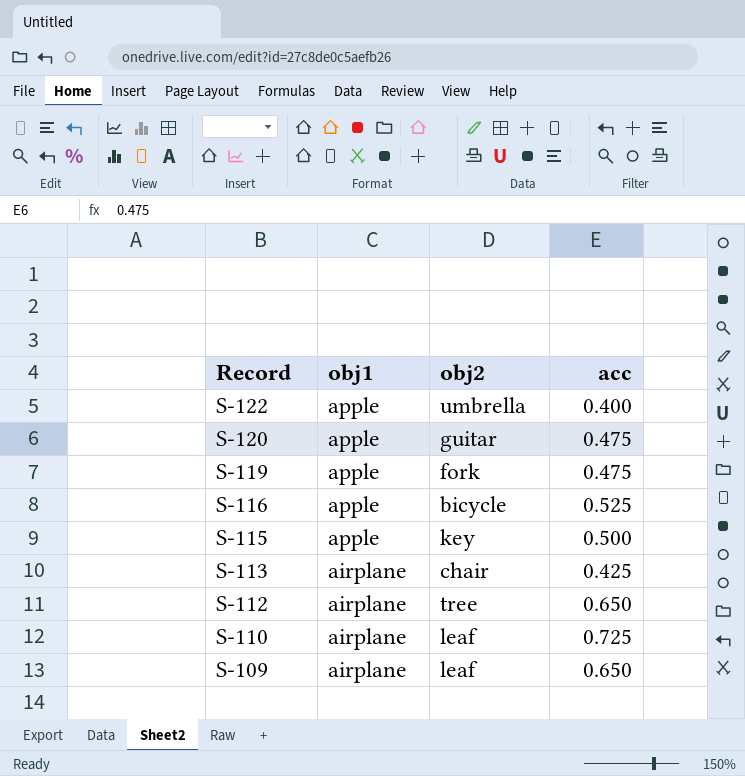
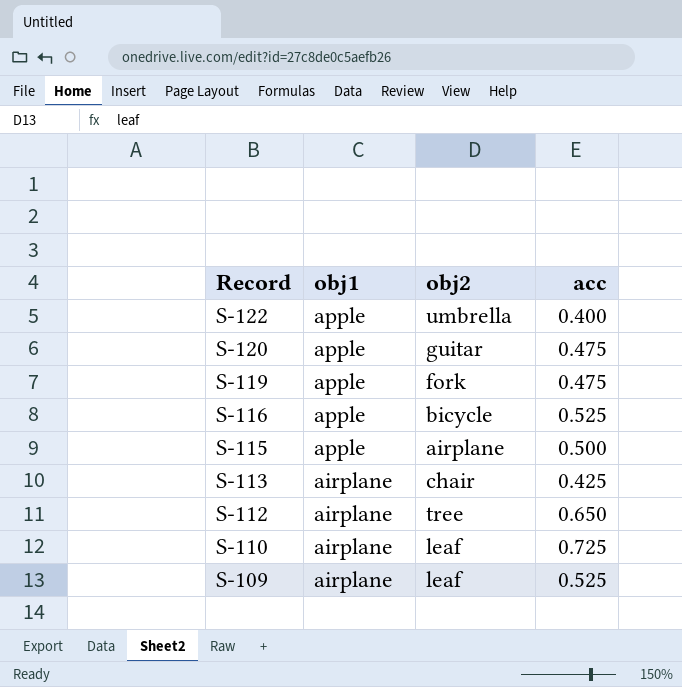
S-115 | obj2: key -> airplane
S-109 | acc: 0.650 -> 0.525

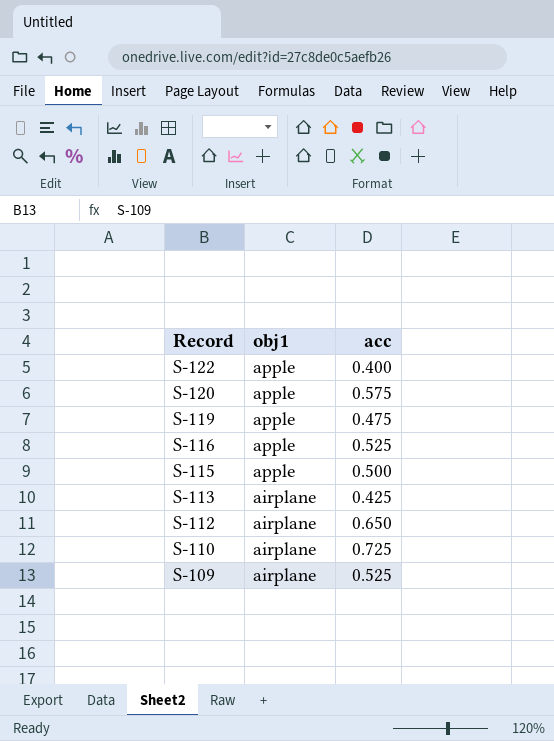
column obj2 | position: 3 -> none
S-120 | acc: 0.475 -> 0.575

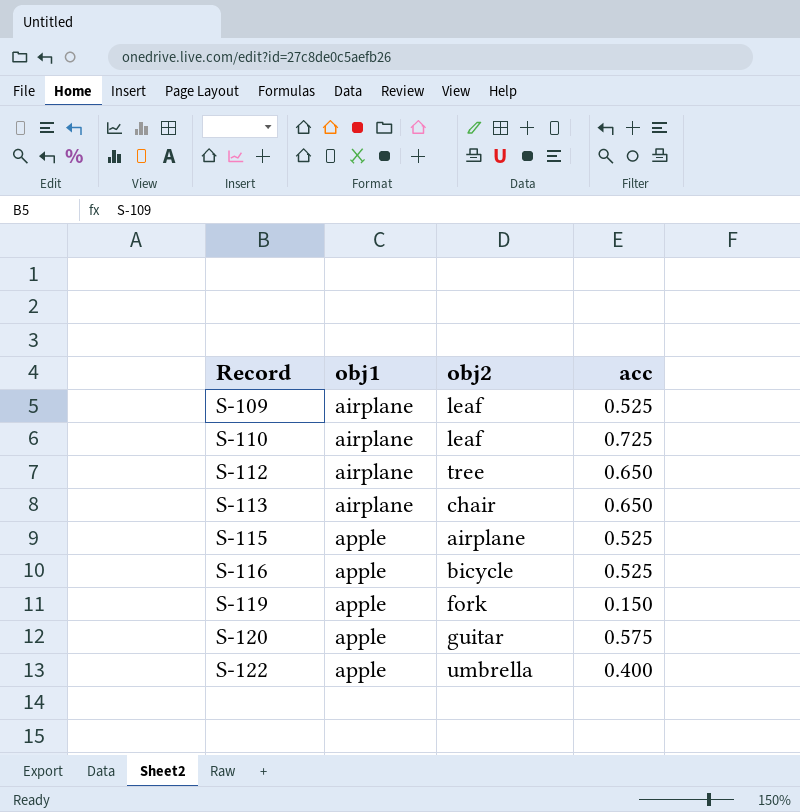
row order: Record descending -> Record ascending
column obj2 | position: none -> 3
S-113 | acc: 0.425 -> 0.650
S-115 | acc: 0.500 -> 0.525
S-119 | acc: 0.475 -> 0.150

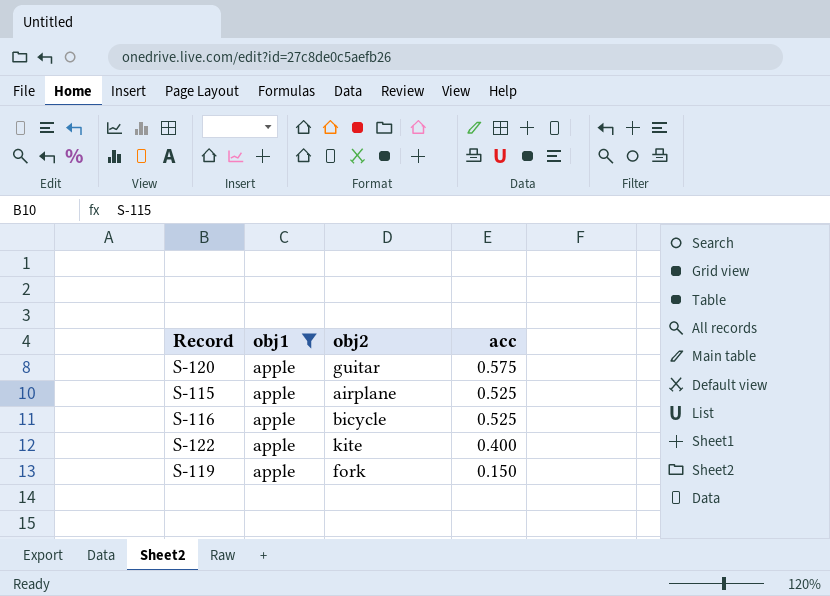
filter: none -> obj1 = apple
row order: Record ascending -> acc descending
S-122 | obj2: umbrella -> kite

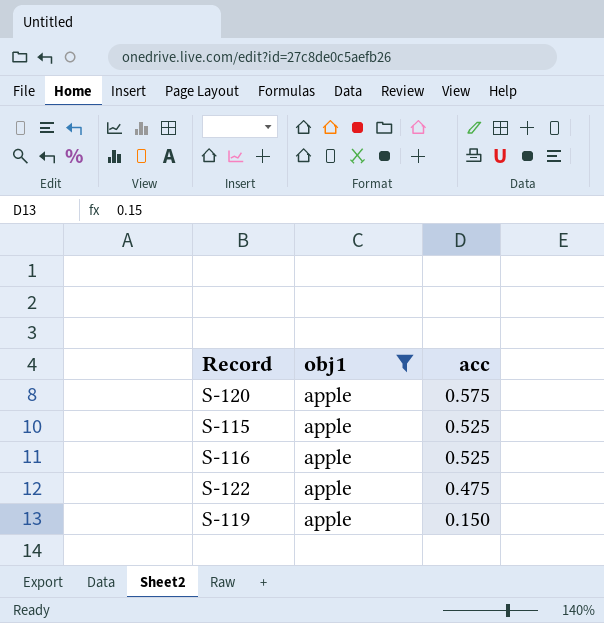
column obj2 | position: 3 -> none
S-122 | acc: 0.400 -> 0.475

